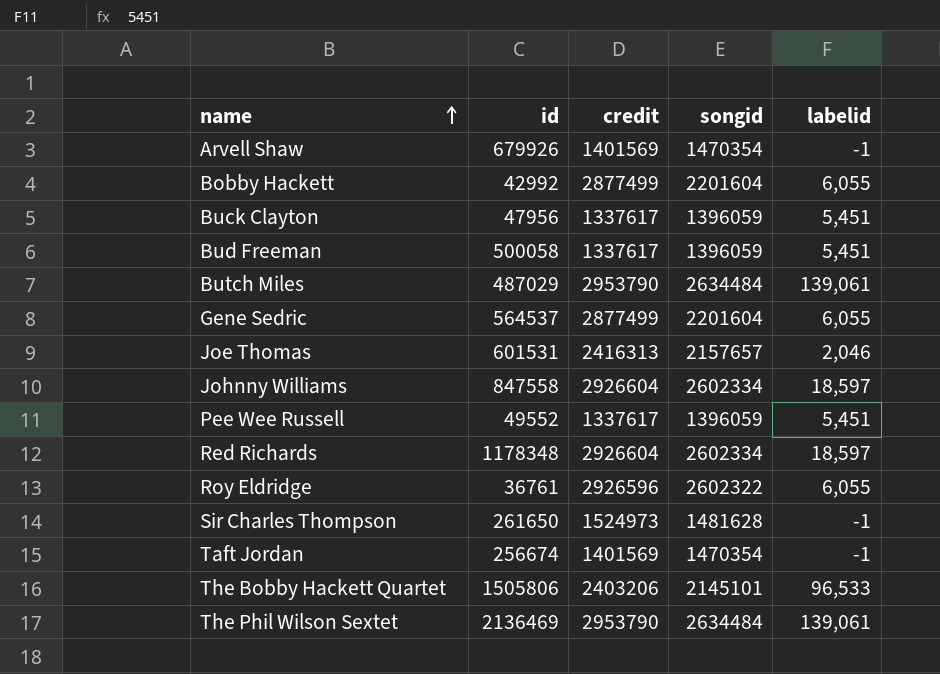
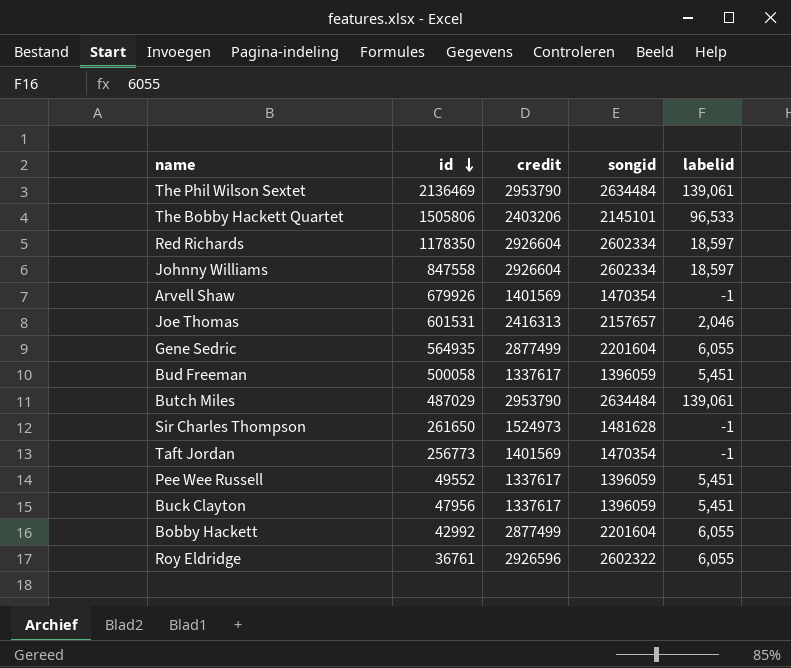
row order: name ascending -> id descending
Red Richards | id: 1178348 -> 1178350
Gene Sedric | id: 564537 -> 564935
Taft Jordan | id: 256674 -> 256773

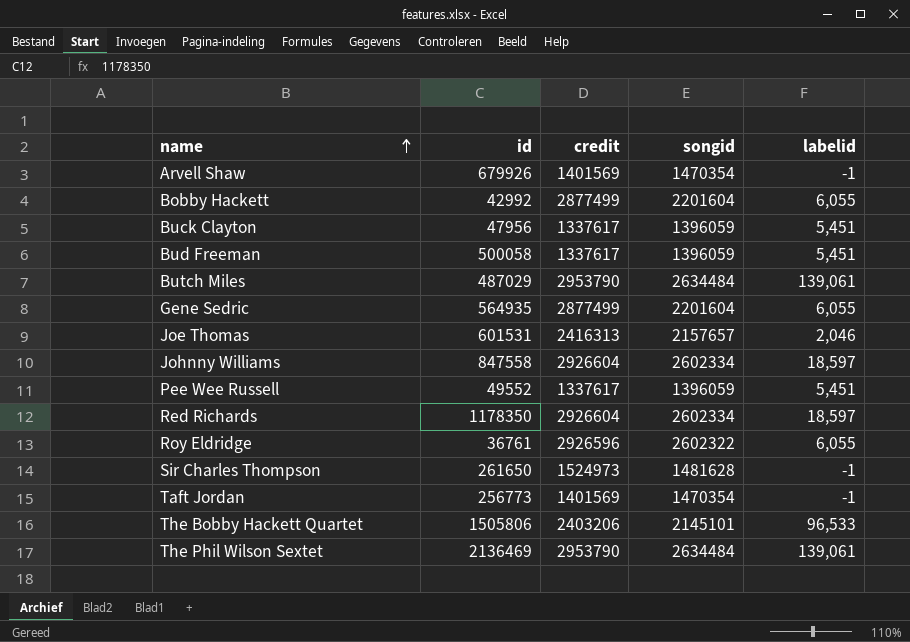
row order: id descending -> name ascending

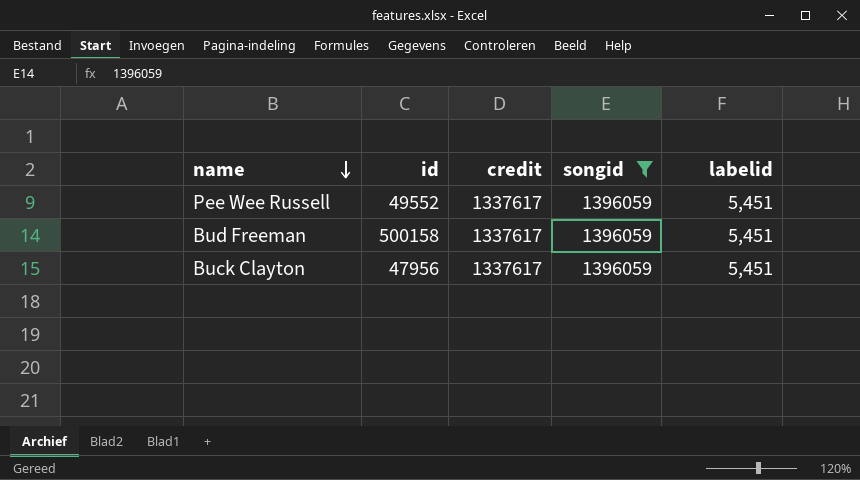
filter: none -> songid = 1396059
row order: name ascending -> name descending
Bud Freeman | id: 500058 -> 500158

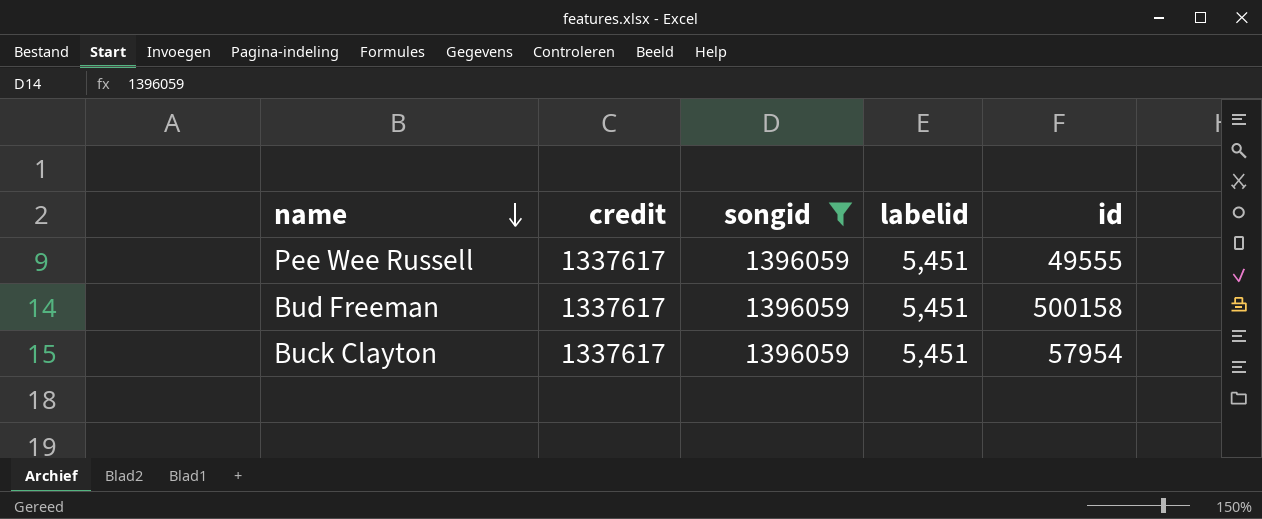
column id | position: 2 -> 5
Pee Wee Russell | id: 49552 -> 49555
Buck Clayton | id: 47956 -> 57954

